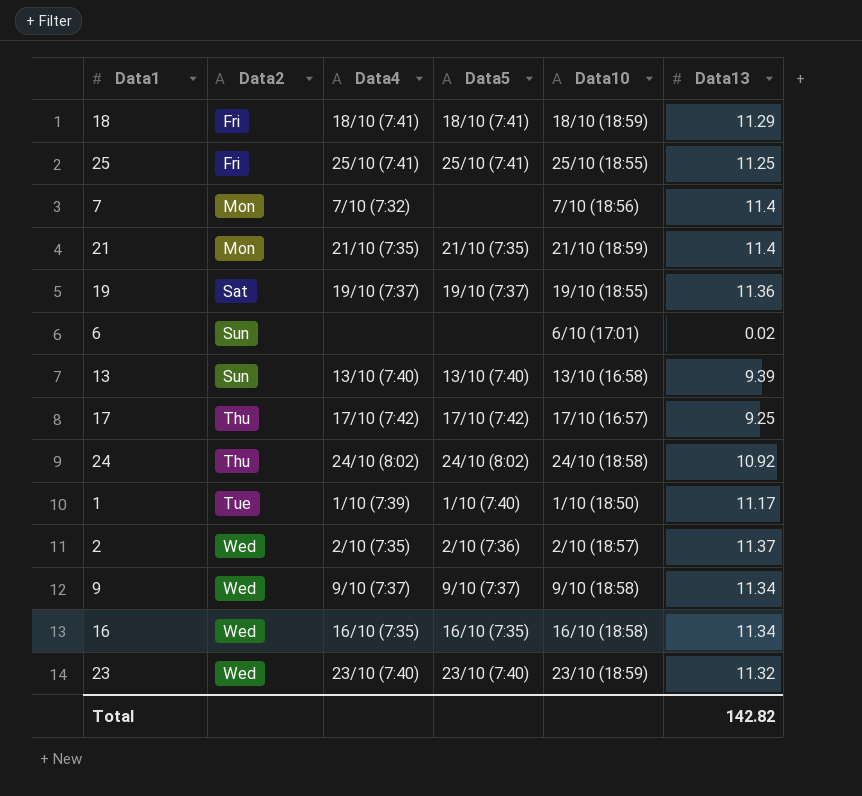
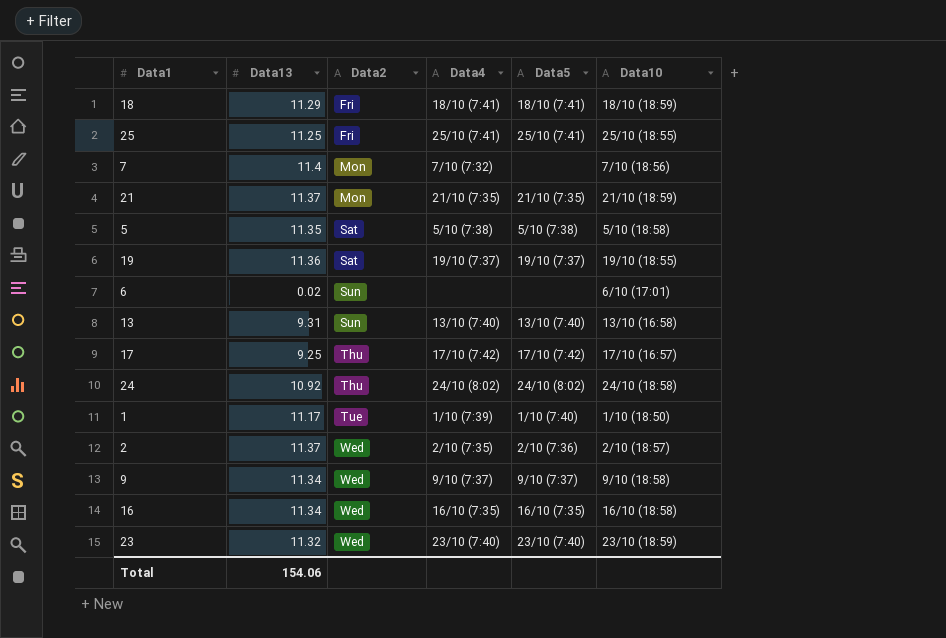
column Data13 | position: 6 -> 2
21 | Data13: 11.4 -> 11.37
row 5: none -> 11.35 | Sat | 5/10 (7:38) | 5/10 (7:38) | 5/10 (18:58)
13 | Data13: 9.39 -> 9.31
Total | Data13: 142.82 -> 154.06

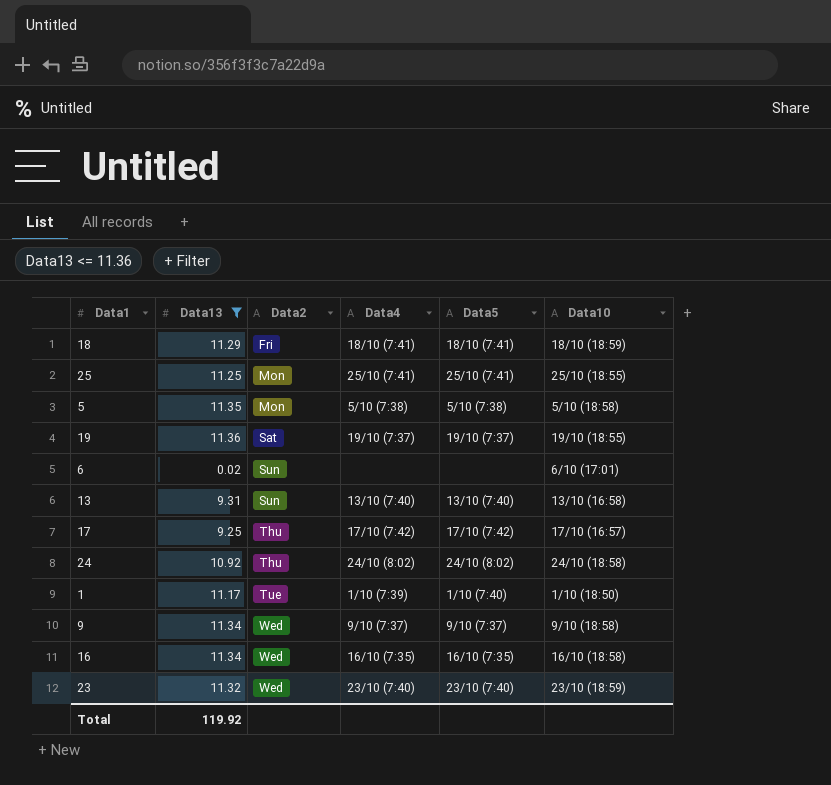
filter: none -> Data13 <= 11.36
25 | Data2: Fri -> Mon
5 | Data2: Sat -> Mon
Total | Data13: 154.06 -> 119.92

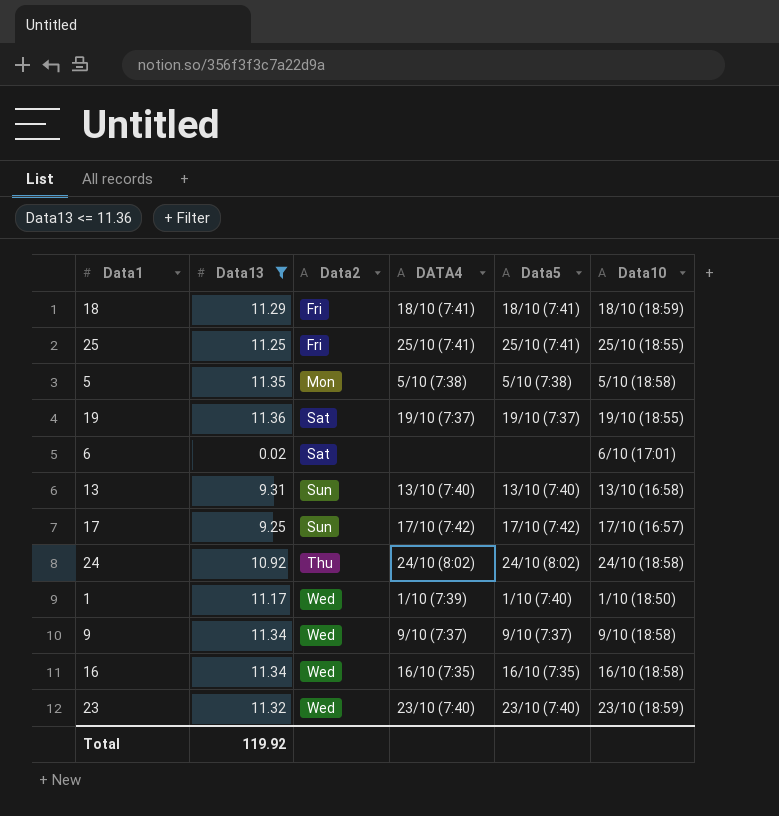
column name: Data4 -> DATA4
25 | Data2: Mon -> Fri
6 | Data2: Sun -> Sat
17 | Data2: Thu -> Sun
1 | Data2: Tue -> Wed

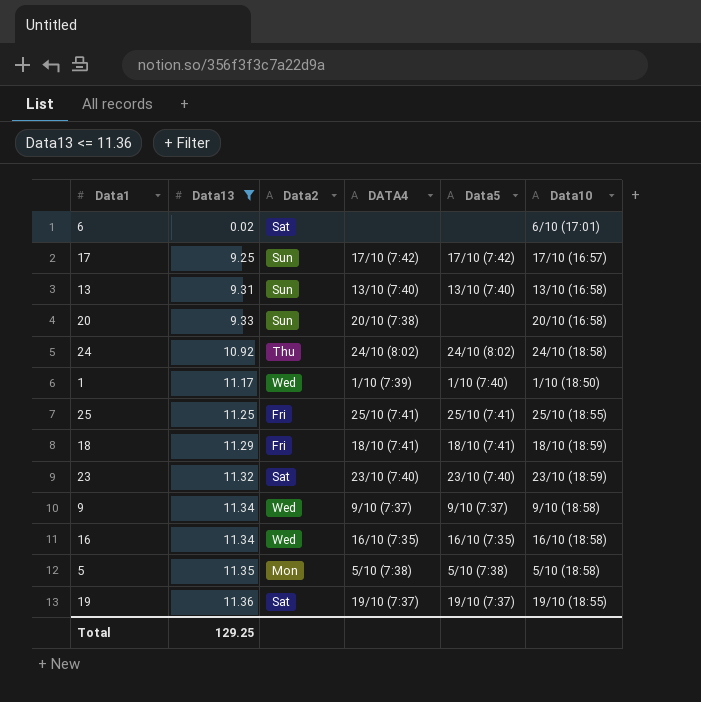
row order: Data2 ascending -> Data13 ascending
row 20: none -> 9.33 | Sun | 20/10 (7:38) | none | 20/10 (16:58)
23 | Data2: Wed -> Sat
Total | Data13: 119.92 -> 129.25

